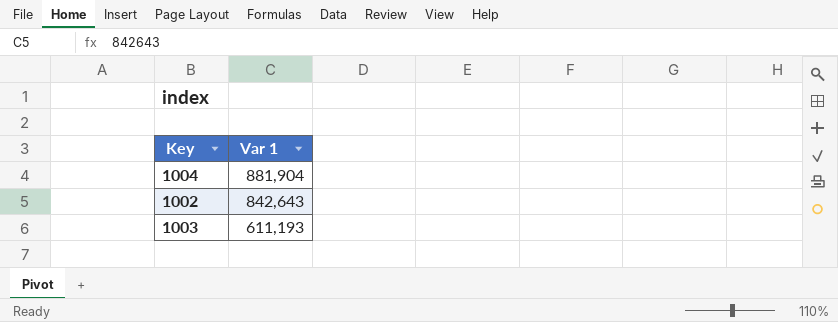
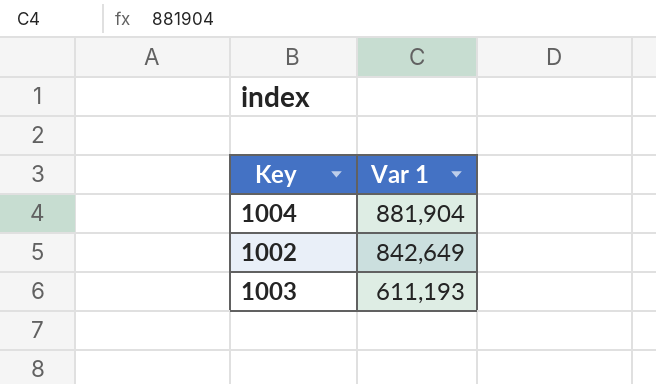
1002 | Var 1: 842,643 -> 842,649

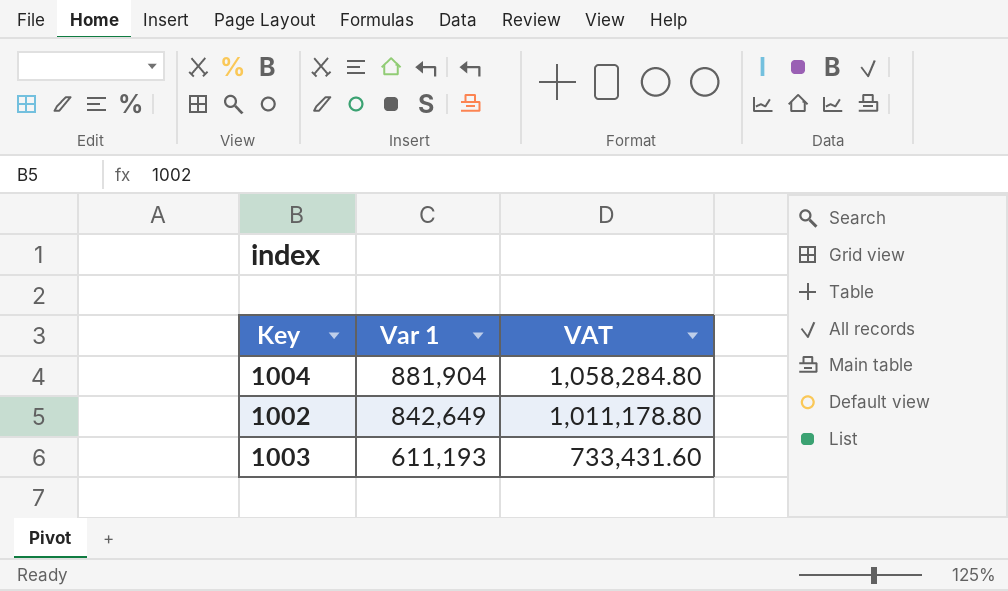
column VAT | formula: none -> [Var 1] * 1.2

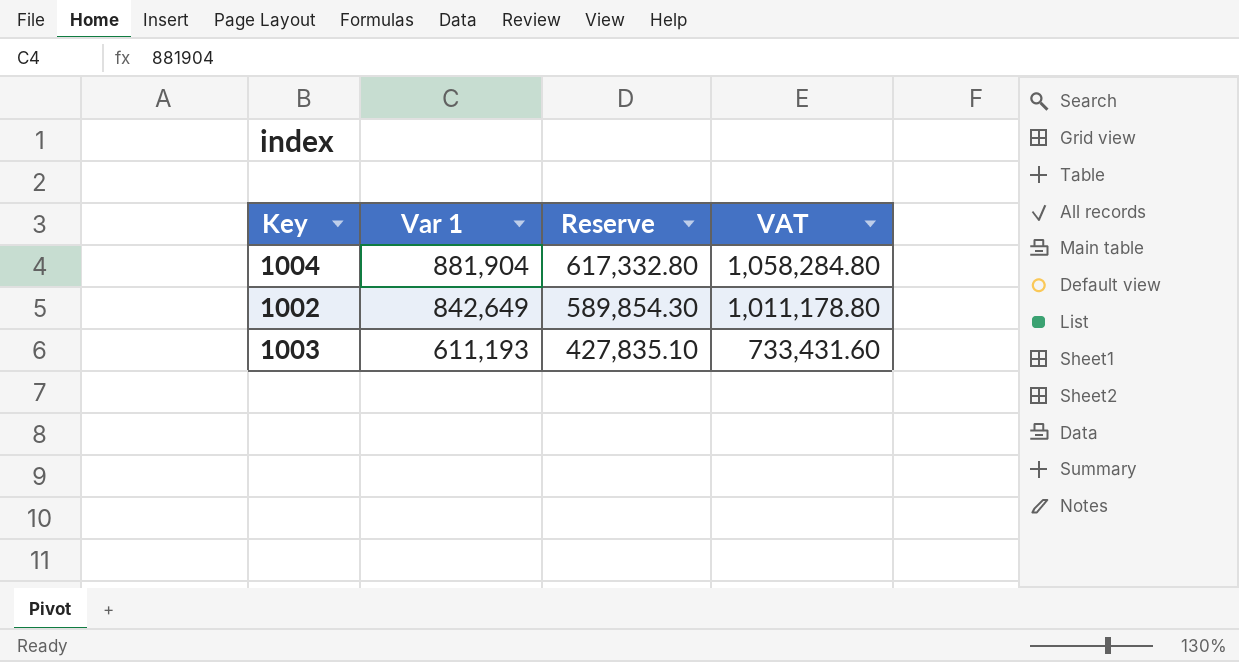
column Reserve | formula: none -> [Var 1] * 0.7

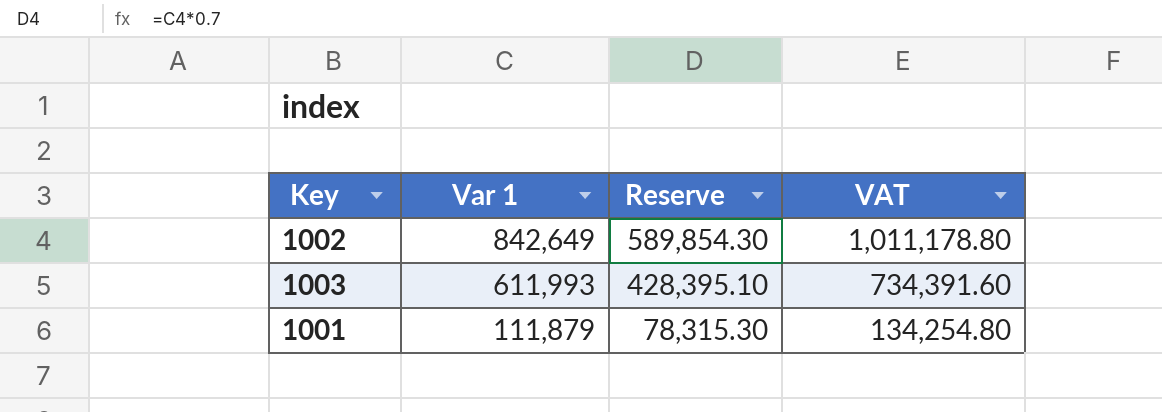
row 1004: 881,904 | 617,332.80 | 1,058,284.80 -> none
1003 | Var 1: 611,193 -> 611,993
1003 | Reserve: 427,835.10 -> 428,395.10
1003 | VAT: 733,431.60 -> 734,391.60
row 1001: none -> 111,879 | 78,315.30 | 134,254.80

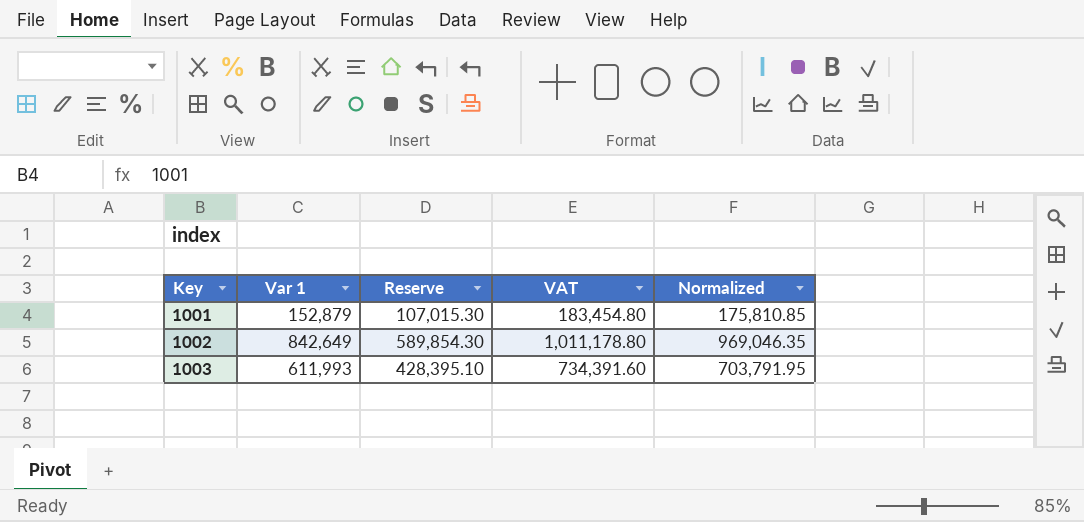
row order: Var 1 descending -> Key ascending
column Normalized | formula: none -> [Var 1] * 1.15
1001 | Var 1: 111,879 -> 152,879
1001 | Reserve: 78,315.30 -> 107,015.30
1001 | VAT: 134,254.80 -> 183,454.80

